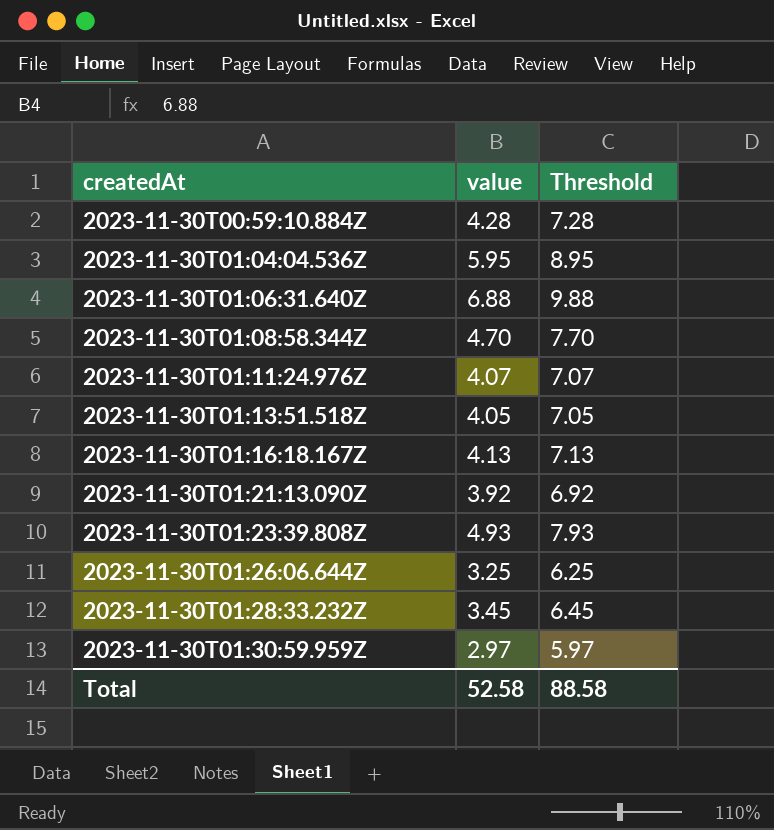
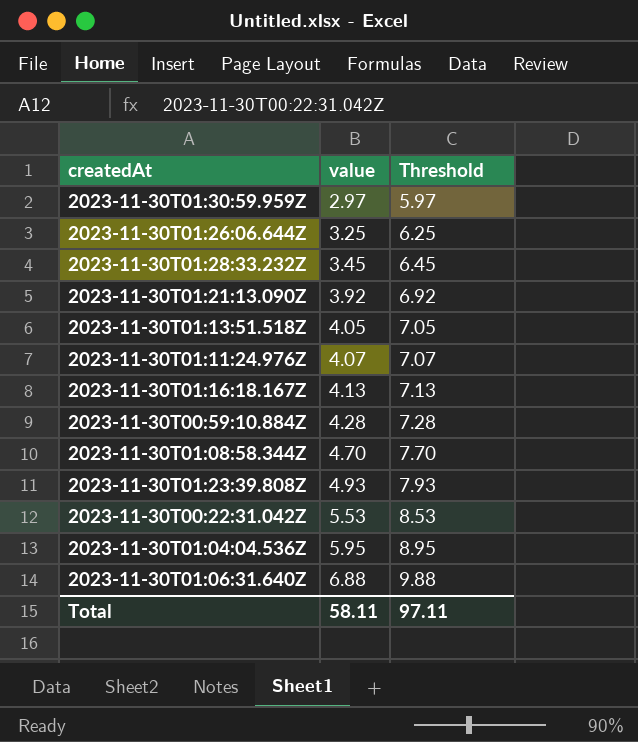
row order: createdAt ascending -> value ascending
row 2023-11-30T00:22:31.042Z: none -> 5.53 | 8.53
Total | value: 52.58 -> 58.11
Total | Threshold: 88.58 -> 97.11

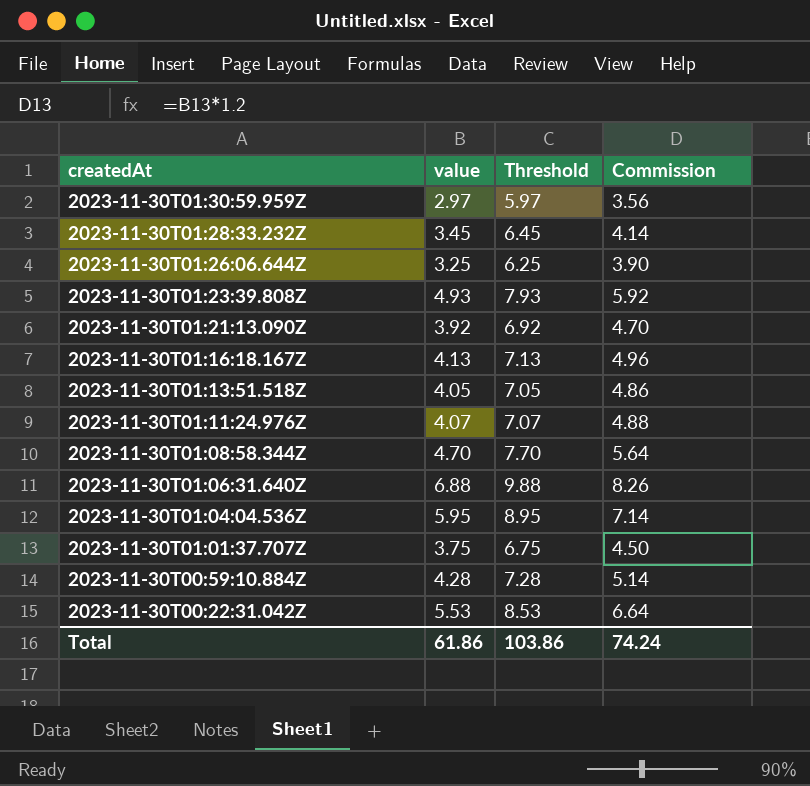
row order: value ascending -> createdAt descending
column Commission | formula: none -> [value] * 1.2
row 2023-11-30T01:01:37.707Z: none -> 3.75 | 6.75 | 4.50
Total | value: 58.11 -> 61.86
Total | Threshold: 97.11 -> 103.86

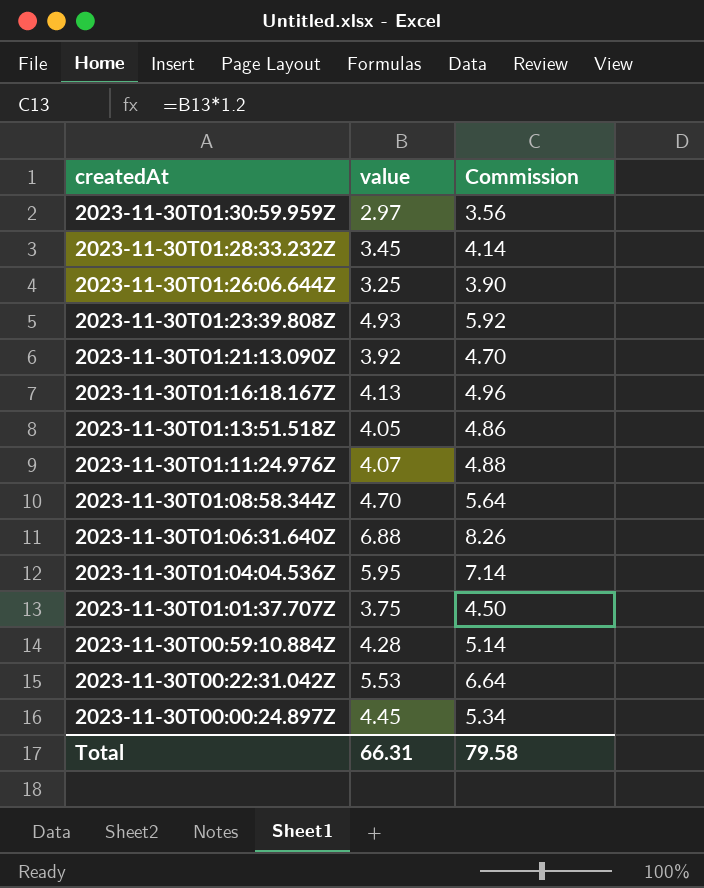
column Threshold | formula: [value] + 3 -> none
row 2023-11-30T00:00:24.897Z: none -> 4.45 | 5.34
Total | value: 61.86 -> 66.31
Total | Commission: 74.24 -> 79.58

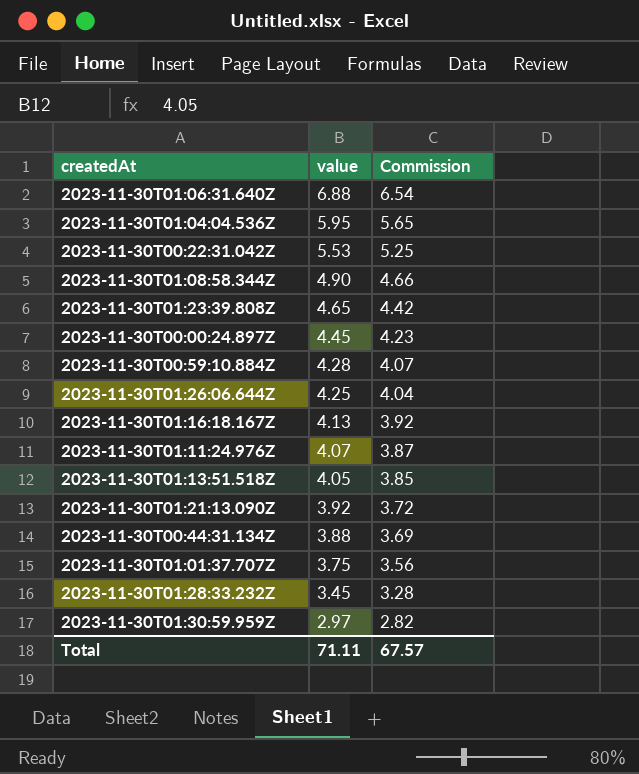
row order: createdAt descending -> value descending
column Commission | formula: [value] * 1.2 -> [value] * 0.95
2023-11-30T01:08:58.344Z | value: 4.70 -> 4.90
2023-11-30T01:23:39.808Z | value: 4.93 -> 4.65
2023-11-30T01:26:06.644Z | value: 3.25 -> 4.25
row 2023-11-30T00:44:31.134Z: none -> 3.88 | 3.69
Total | value: 66.31 -> 71.11
Total | Commission: 79.58 -> 67.57

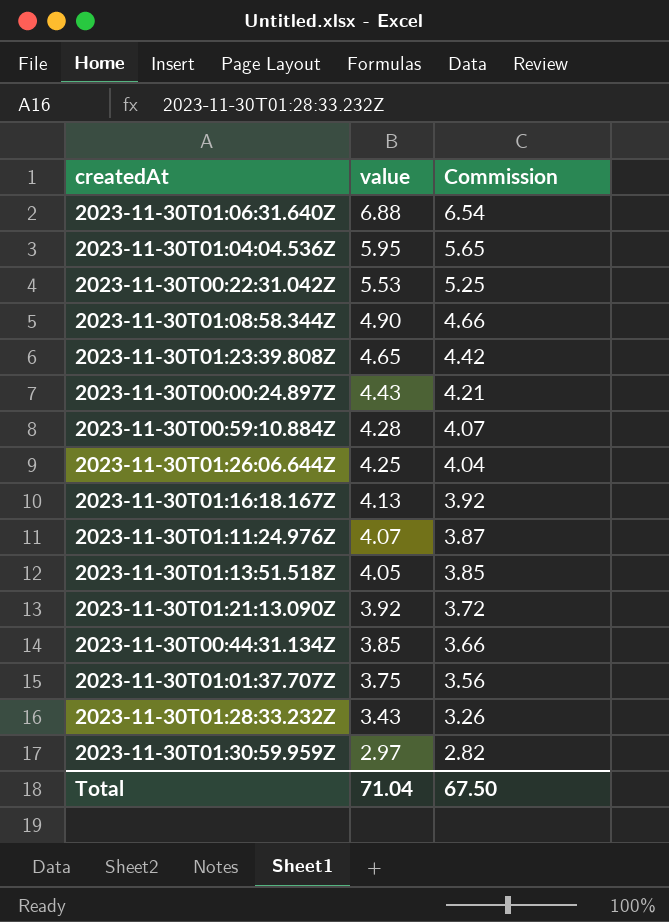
2023-11-30T00:00:24.897Z | value: 4.45 -> 4.43
2023-11-30T00:00:24.897Z | Commission: 4.23 -> 4.21
2023-11-30T00:44:31.134Z | value: 3.88 -> 3.85
2023-11-30T00:44:31.134Z | Commission: 3.69 -> 3.66
2023-11-30T01:28:33.232Z | value: 3.45 -> 3.43
2023-11-30T01:28:33.232Z | Commission: 3.28 -> 3.26
Total | value: 71.11 -> 71.04
Total | Commission: 67.57 -> 67.50

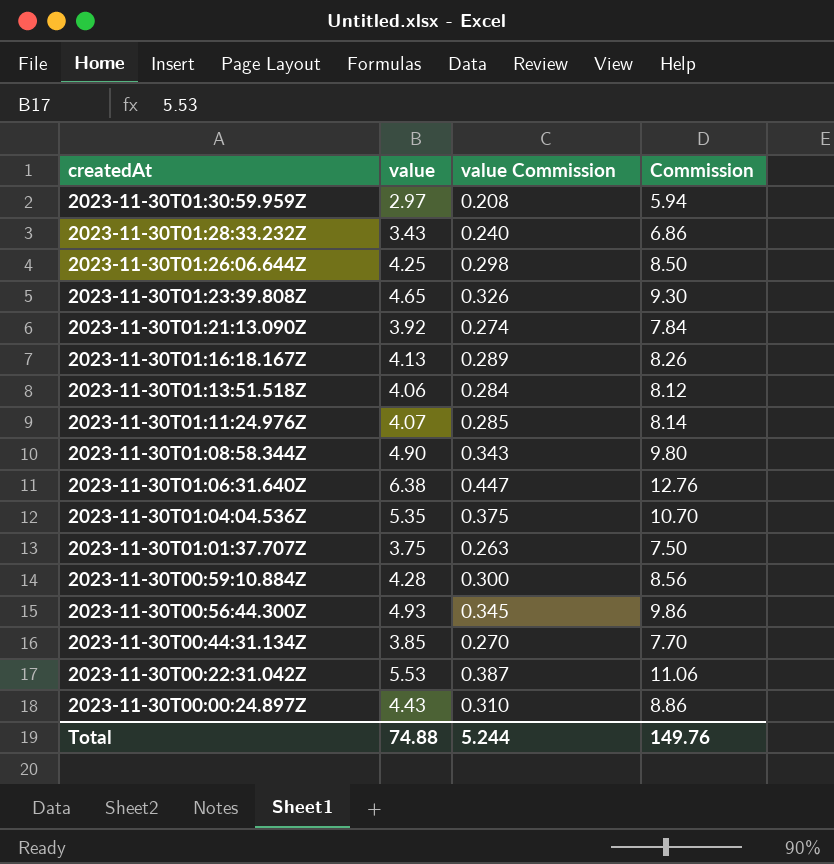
row order: value descending -> createdAt descending
column value Commission | formula: none -> [value] * 0.07
column Commission | formula: [value] * 0.95 -> [value] * 2
2023-11-30T01:13:51.518Z | value: 4.05 -> 4.06
2023-11-30T01:06:31.640Z | value: 6.88 -> 6.38
2023-11-30T01:04:04.536Z | value: 5.95 -> 5.35
row 2023-11-30T00:56:44.300Z: none -> 4.93 | 0.345 | 9.86
Total | value: 71.04 -> 74.88
Total | Commission: 67.50 -> 149.76

